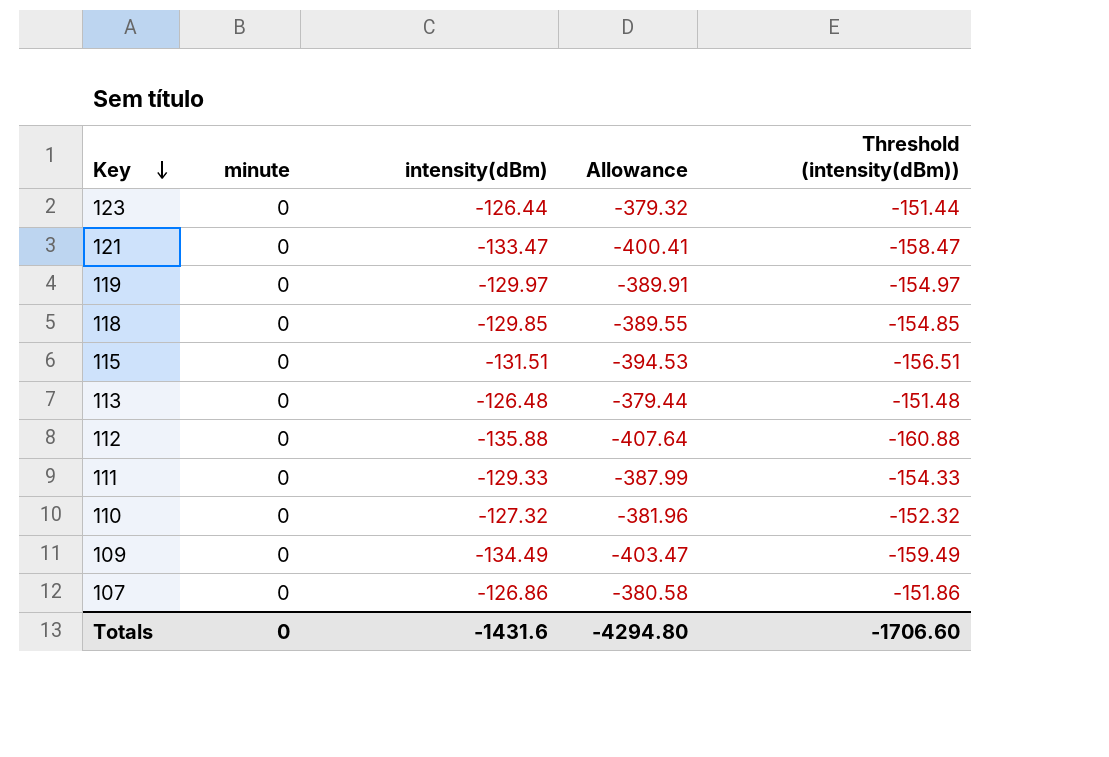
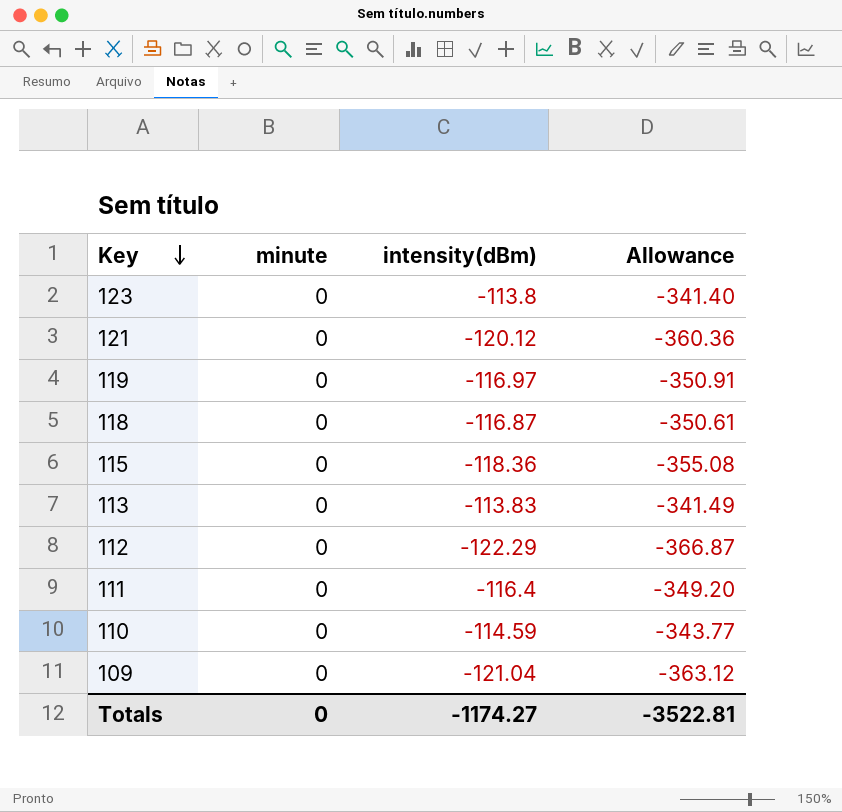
column Threshold (intensity(dBm)) | formula: [intensity(dBm)] - 25 -> none
row 107: 0 | -126.86 | -380.58 | -151.86 -> none
123 | intensity(dBm): -126.44 -> -113.8
123 | Allowance: -379.32 -> -341.40
121 | intensity(dBm): -133.47 -> -120.12
121 | Allowance: -400.41 -> -360.36
119 | intensity(dBm): -129.97 -> -116.97
119 | Allowance: -389.91 -> -350.91
118 | intensity(dBm): -129.85 -> -116.87
118 | Allowance: -389.55 -> -350.61
115 | intensity(dBm): -131.51 -> -118.36
115 | Allowance: -394.53 -> -355.08
113 | intensity(dBm): -126.48 -> -113.83
113 | Allowance: -379.44 -> -341.49
112 | intensity(dBm): -135.88 -> -122.29
112 | Allowance: -407.64 -> -366.87
111 | intensity(dBm): -129.33 -> -116.4
111 | Allowance: -387.99 -> -349.20
110 | intensity(dBm): -127.32 -> -114.59
110 | Allowance: -381.96 -> -343.77
109 | intensity(dBm): -134.49 -> -121.04
109 | Allowance: -403.47 -> -363.12
Totals | intensity(dBm): -1431.6 -> -1174.27
Totals | Allowance: -4294.80 -> -3522.81

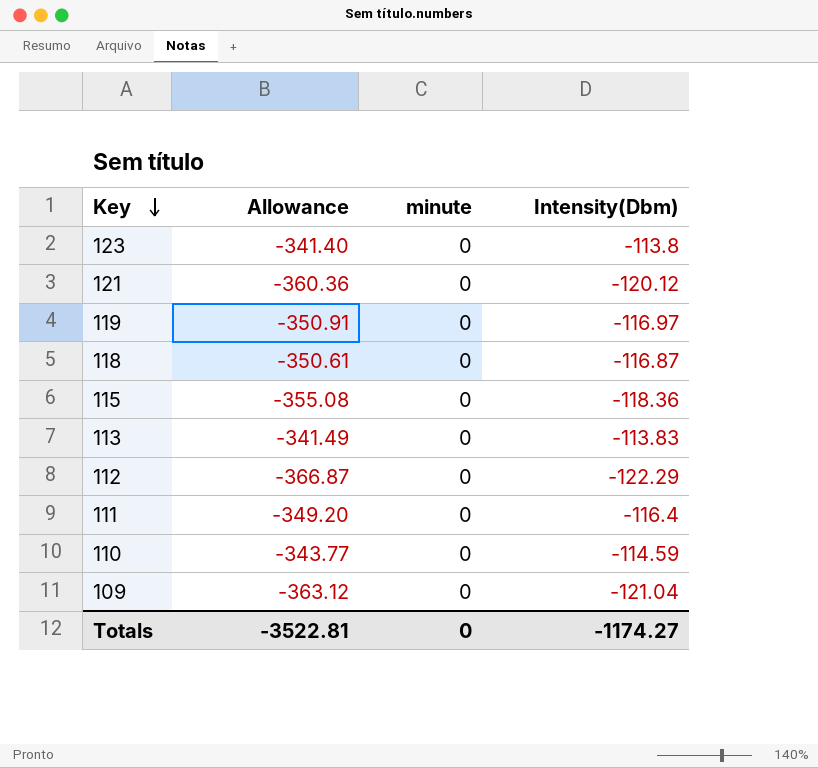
column Allowance | position: 4 -> 2
column name: intensity(dBm) -> Intensity(Dbm)

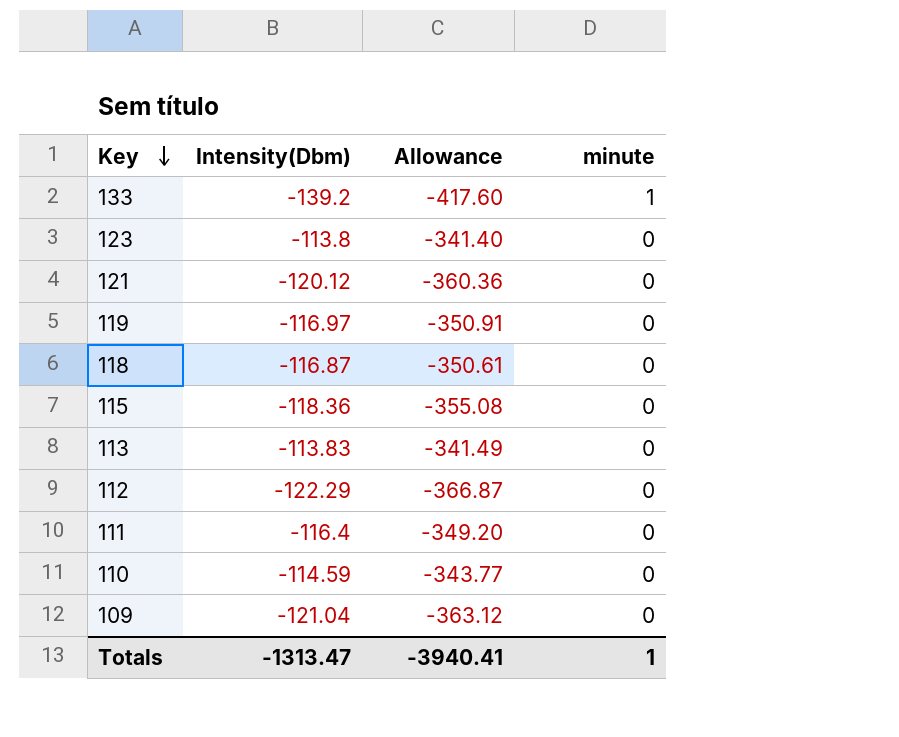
column Intensity(Dbm) | position: 4 -> 2
row 133: none -> -139.2 | -417.60 | 1
Totals | Intensity(Dbm): -1174.27 -> -1313.47
Totals | Allowance: -3522.81 -> -3940.41
Totals | minute: 0 -> 1

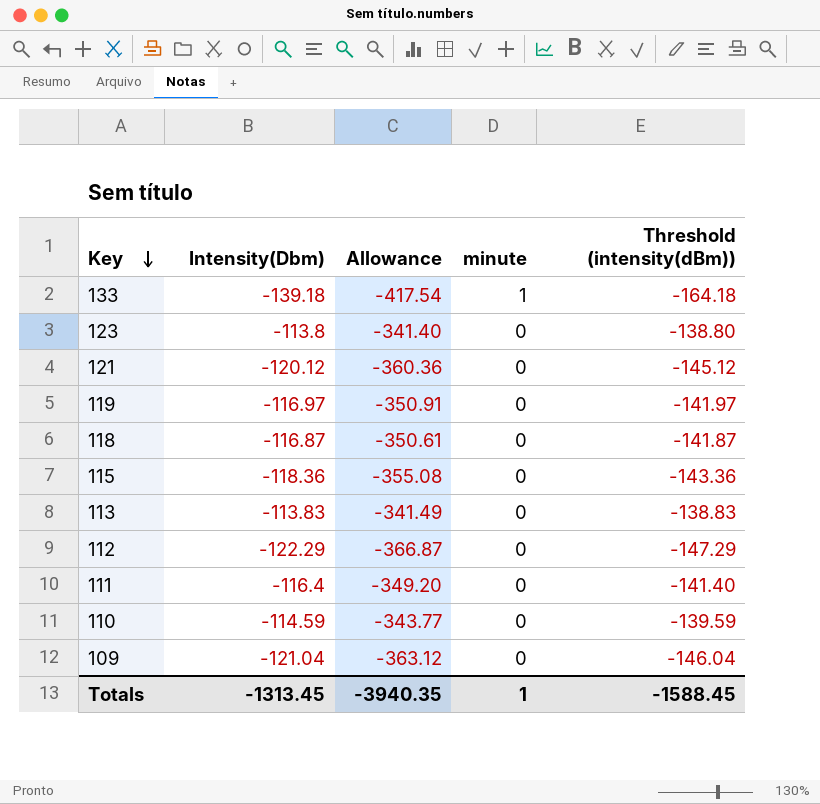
column Threshold (intensity(dBm)) | formula: none -> [Intensity(Dbm)] - 25
133 | Intensity(Dbm): -139.2 -> -139.18
133 | Allowance: -417.60 -> -417.54
Totals | Intensity(Dbm): -1313.47 -> -1313.45
Totals | Allowance: -3940.41 -> -3940.35

